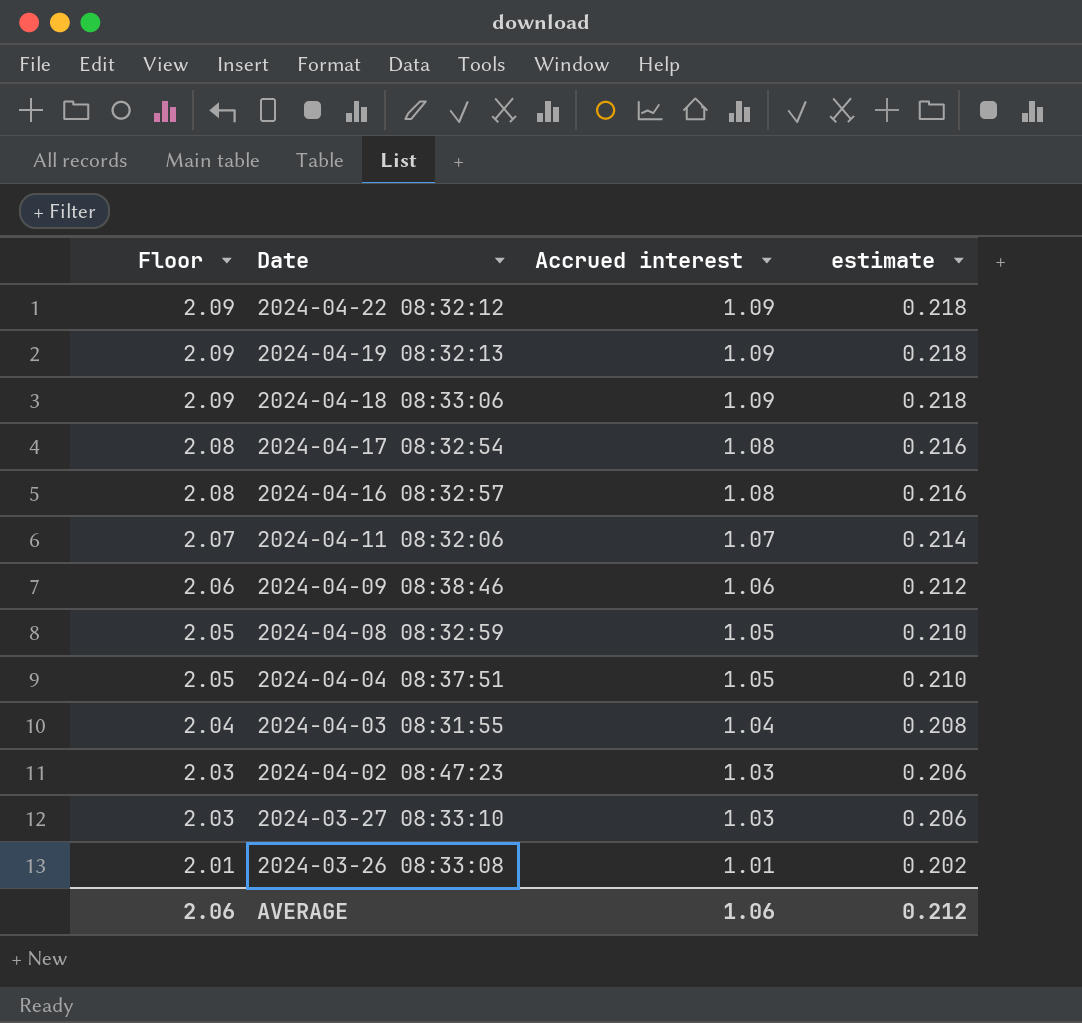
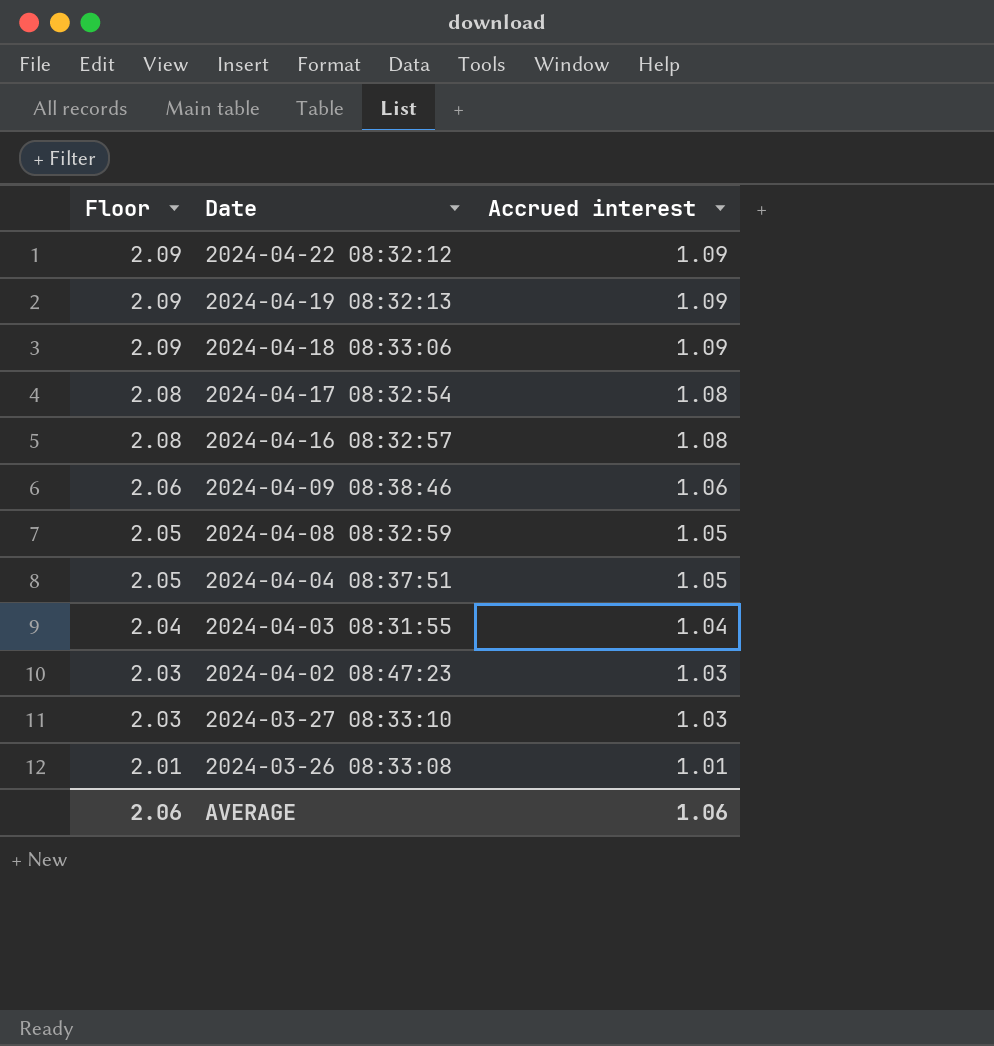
column estimate | formula: [Accrued interest] * 0.2 -> none
row 2024-04-11 08:32:06: 2.07 | 1.07 | 0.214 -> none

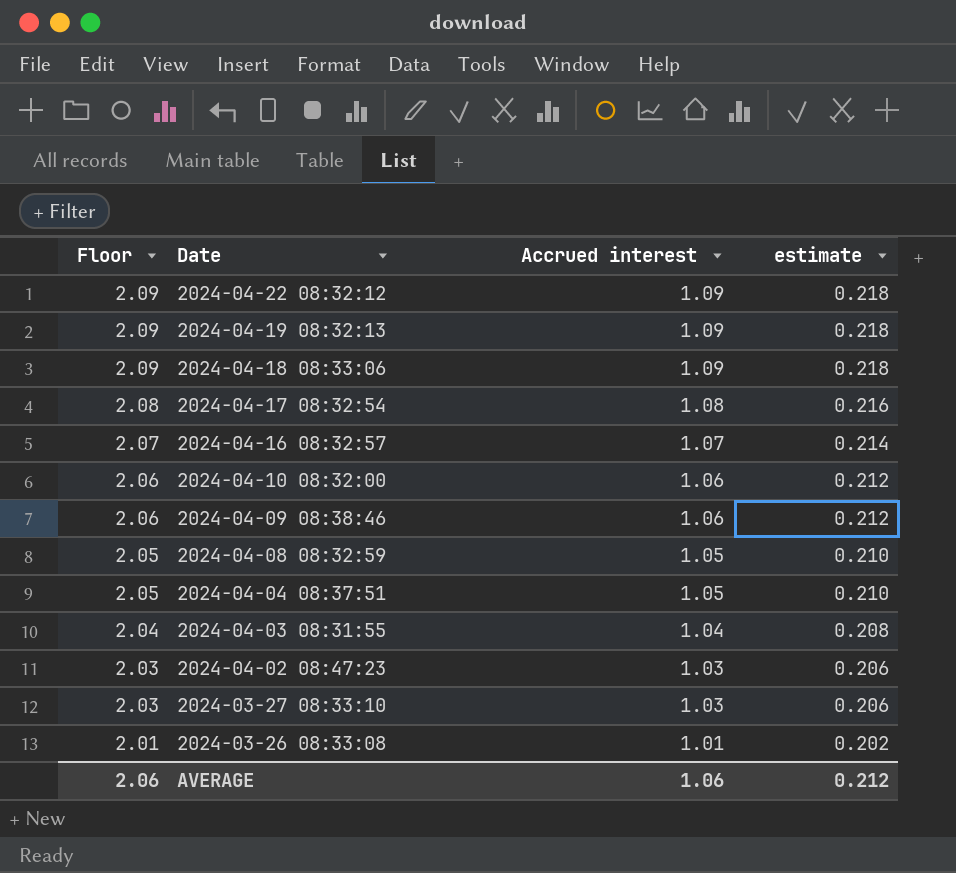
column estimate | formula: none -> [Accrued interest] * 0.2
2024-04-16 08:32:57 | Floor: 2.08 -> 2.07
2024-04-16 08:32:57 | Accrued interest: 1.08 -> 1.07
row 2024-04-10 08:32:00: none -> 2.06 | 1.06 | 0.212

